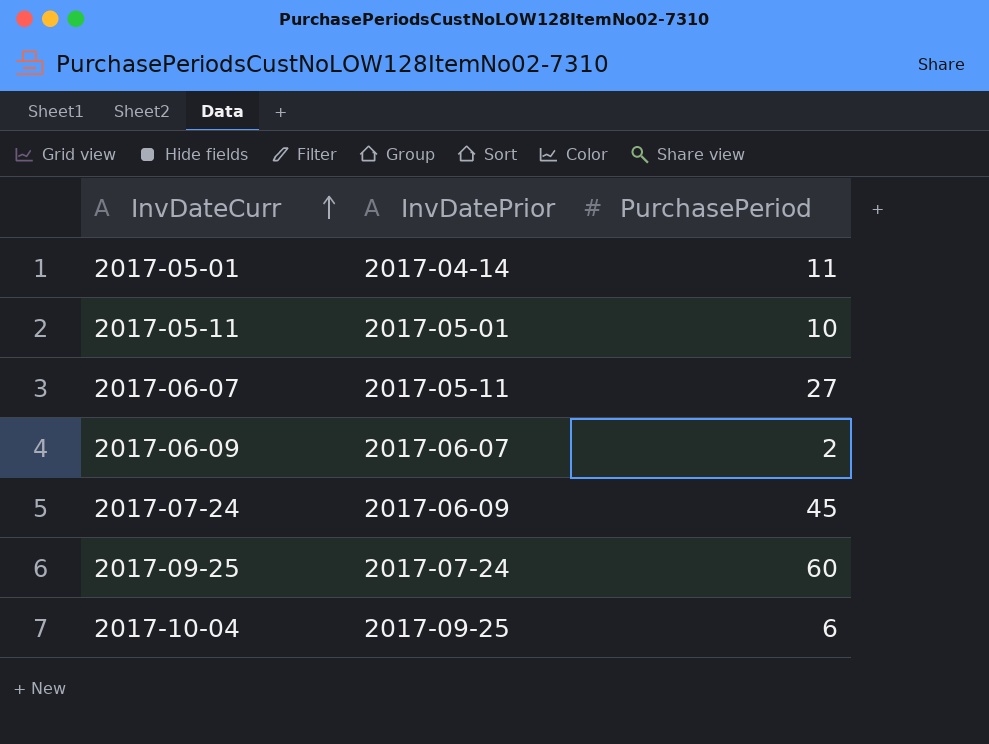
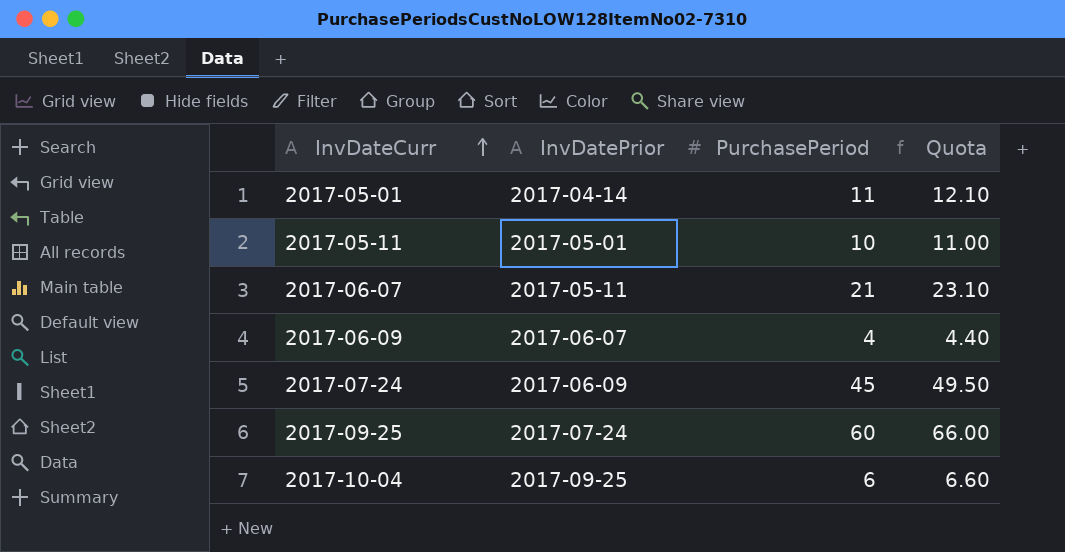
column Quota | formula: none -> [PurchasePeriod] * 1.1
2017-06-07 | PurchasePeriod: 27 -> 21
2017-06-09 | PurchasePeriod: 2 -> 4

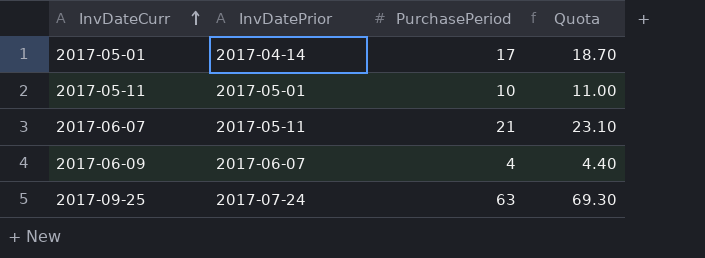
row 2017-07-24: 2017-06-09 | 45 | 49.50 -> none
row 2017-10-04: 2017-09-25 | 6 | 6.60 -> none
2017-05-01 | PurchasePeriod: 11 -> 17
2017-05-01 | Quota: 12.10 -> 18.70
2017-09-25 | PurchasePeriod: 60 -> 63
2017-09-25 | Quota: 66.00 -> 69.30

